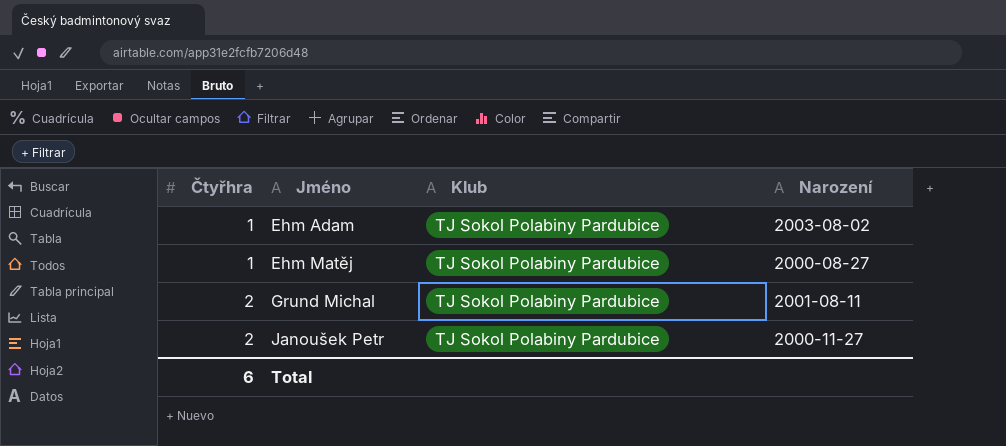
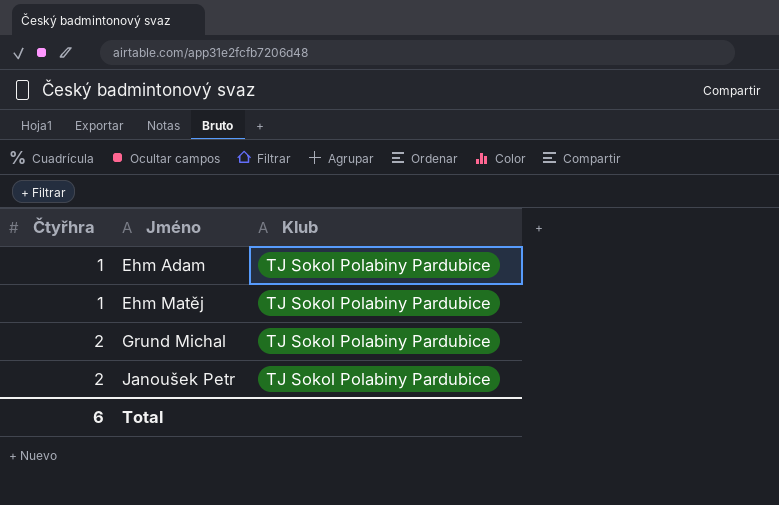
column Narození | position: 4 -> none

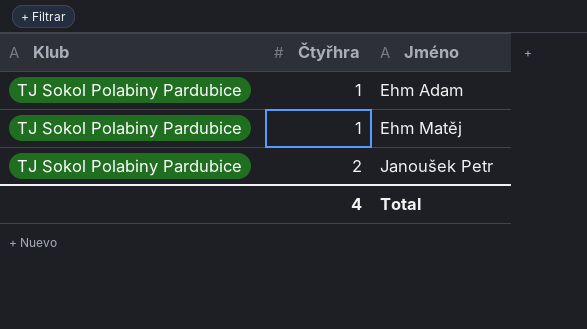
column Klub | position: 3 -> 1
row Grund Michal: 2 | TJ Sokol Polabiny Pardubice -> none
Total | Čtyřhra: 6 -> 4

